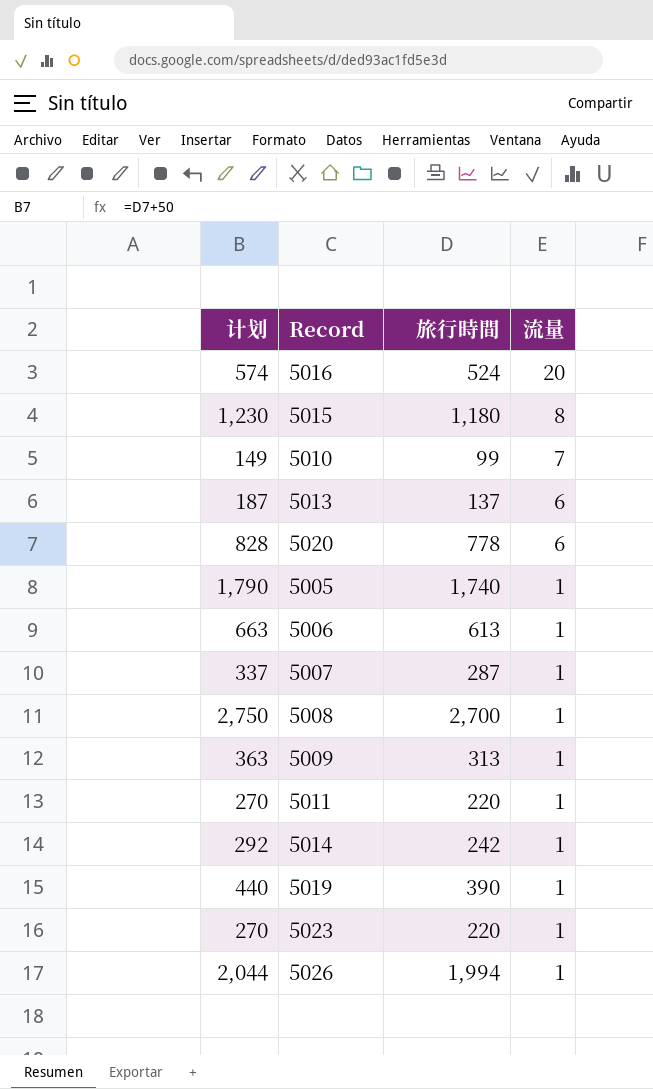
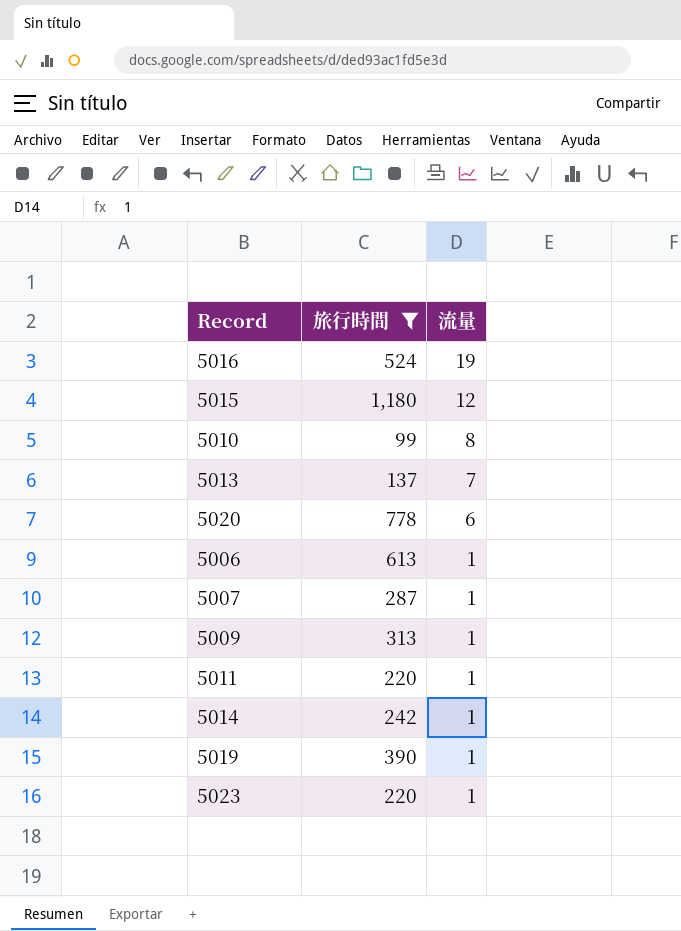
filter: none -> 旅行時間 <= 1,180
column 计划 | formula: [旅行時間] + 50 -> none
5016 | 流量: 20 -> 19
5015 | 流量: 8 -> 12
5010 | 流量: 7 -> 8
5013 | 流量: 6 -> 7

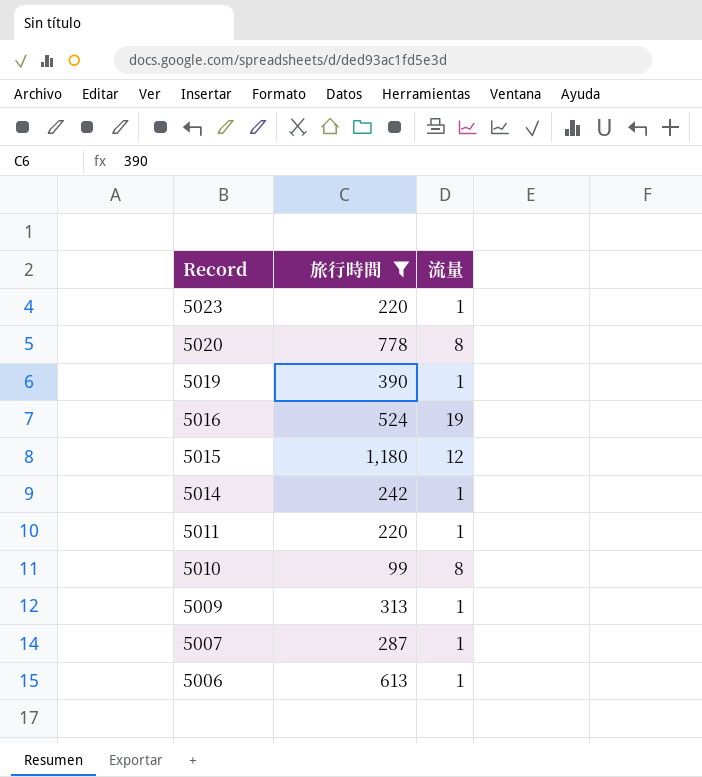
row order: 流量 descending -> Record descending
row 5013: 137 | 7 -> none
5020 | 流量: 6 -> 8

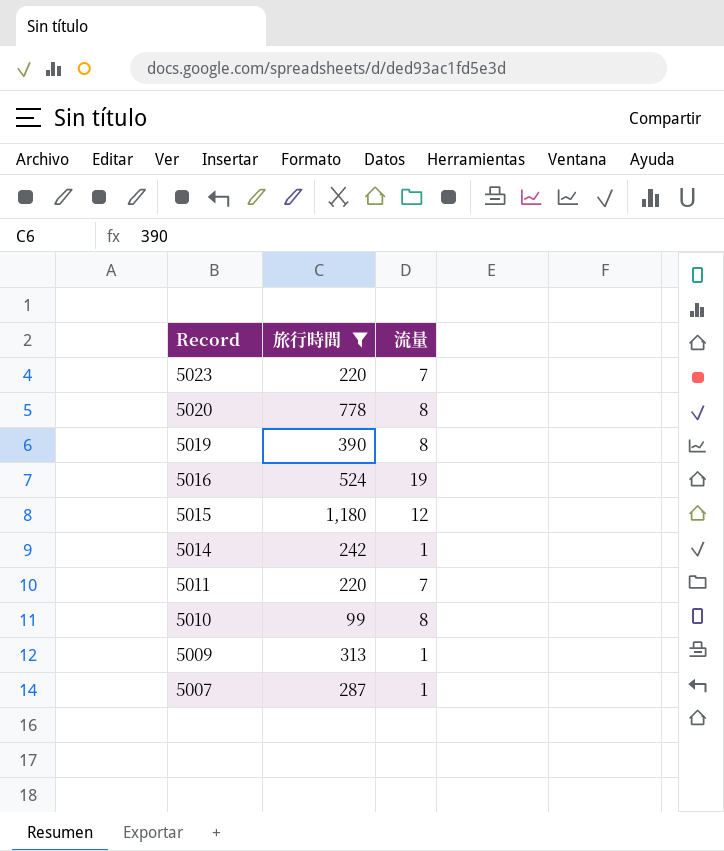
row 5006: 613 | 1 -> none
5023 | 流量: 1 -> 7
5019 | 流量: 1 -> 8
5011 | 流量: 1 -> 7

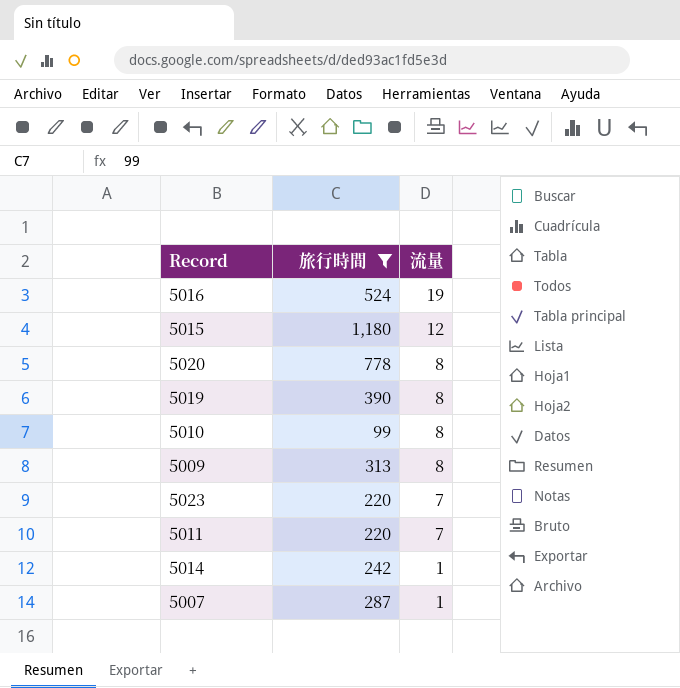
row order: Record descending -> 流量 descending
5009 | 流量: 1 -> 8

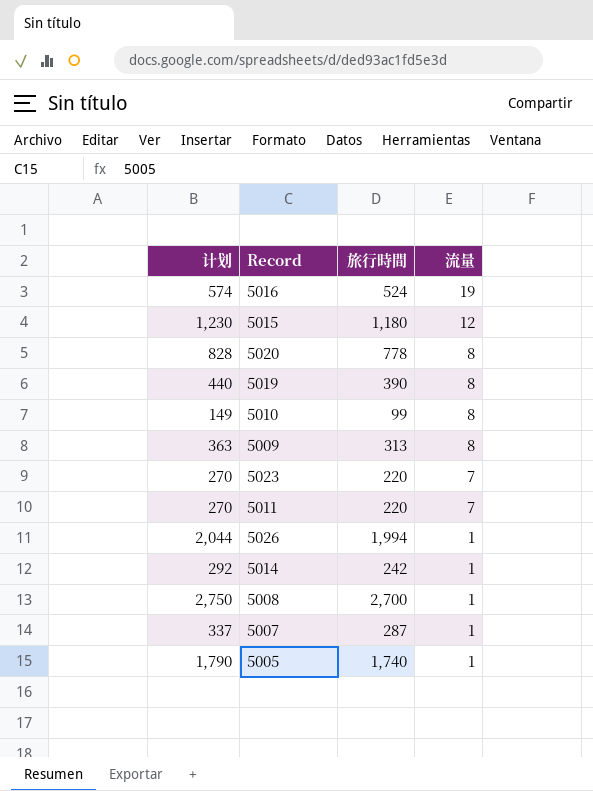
filter: 旅行時間 <= 1,180 -> none
column 计划 | formula: none -> [旅行時間] + 50

